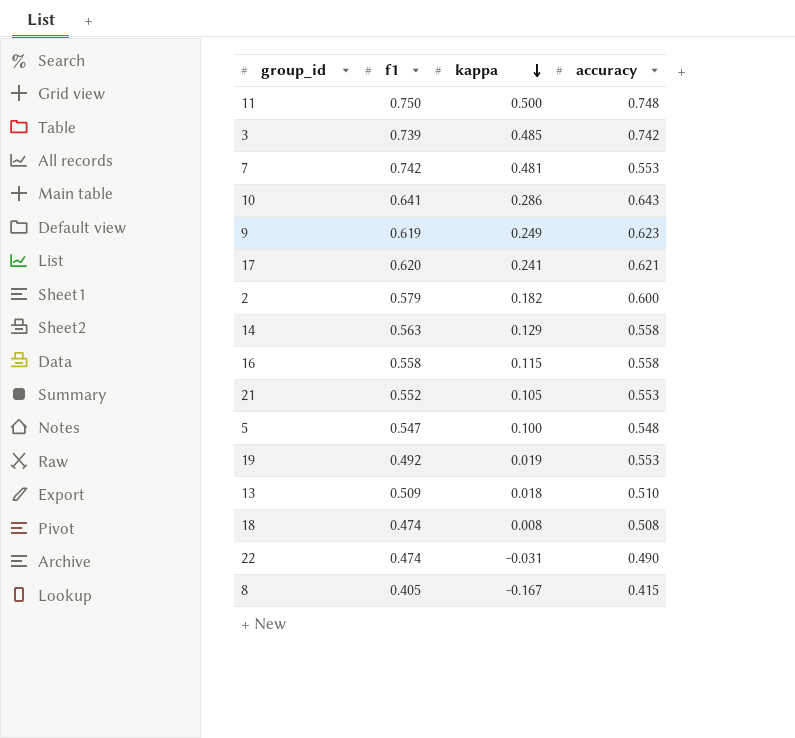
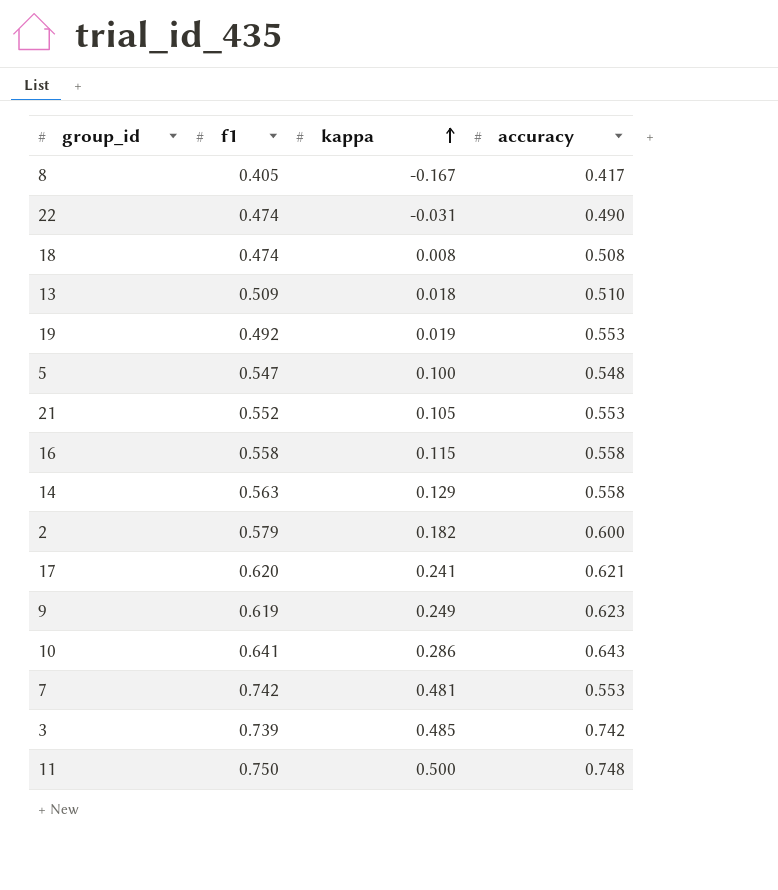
row order: kappa descending -> kappa ascending
8 | accuracy: 0.415 -> 0.417

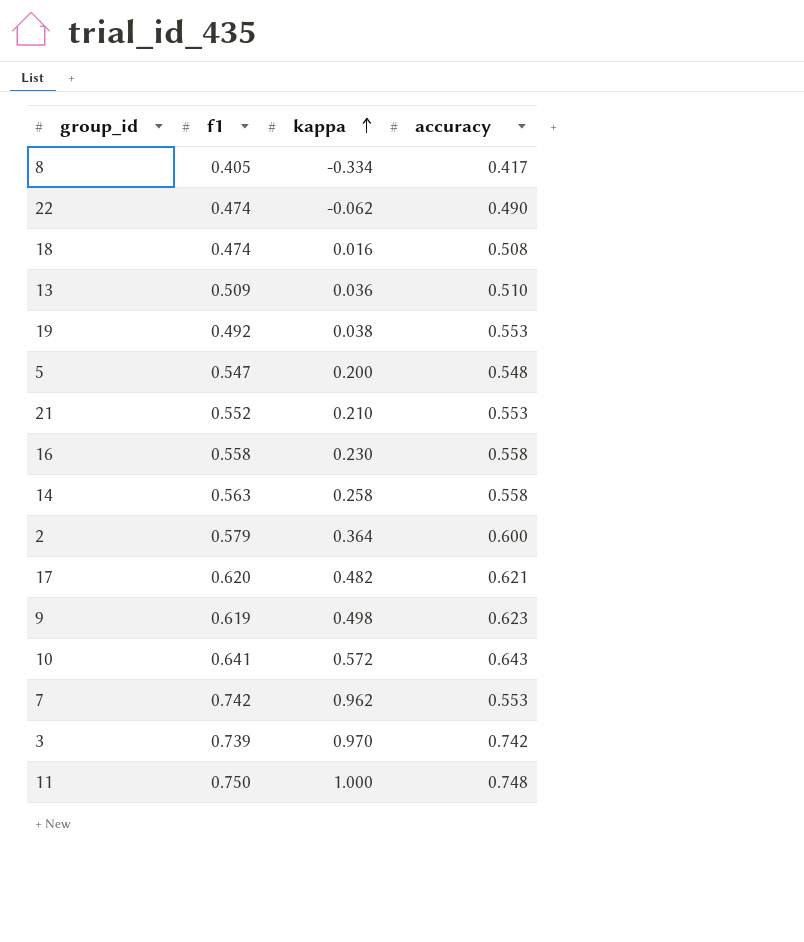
8 | kappa: -0.167 -> -0.334
22 | kappa: -0.031 -> -0.062
18 | kappa: 0.008 -> 0.016
13 | kappa: 0.018 -> 0.036
19 | kappa: 0.019 -> 0.038
5 | kappa: 0.100 -> 0.200
21 | kappa: 0.105 -> 0.210
16 | kappa: 0.115 -> 0.230
14 | kappa: 0.129 -> 0.258
2 | kappa: 0.182 -> 0.364
17 | kappa: 0.241 -> 0.482
9 | kappa: 0.249 -> 0.498
10 | kappa: 0.286 -> 0.572
7 | kappa: 0.481 -> 0.962
3 | kappa: 0.485 -> 0.970
11 | kappa: 0.500 -> 1.000

